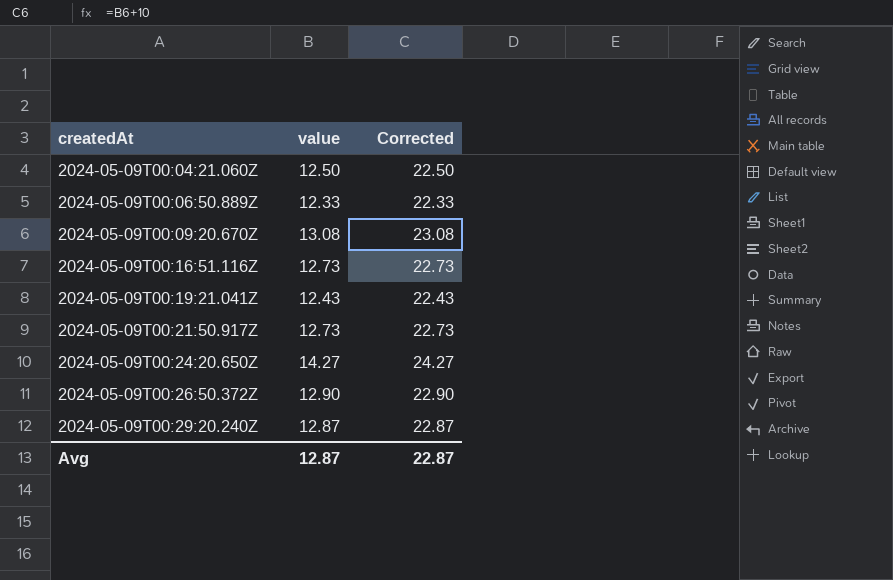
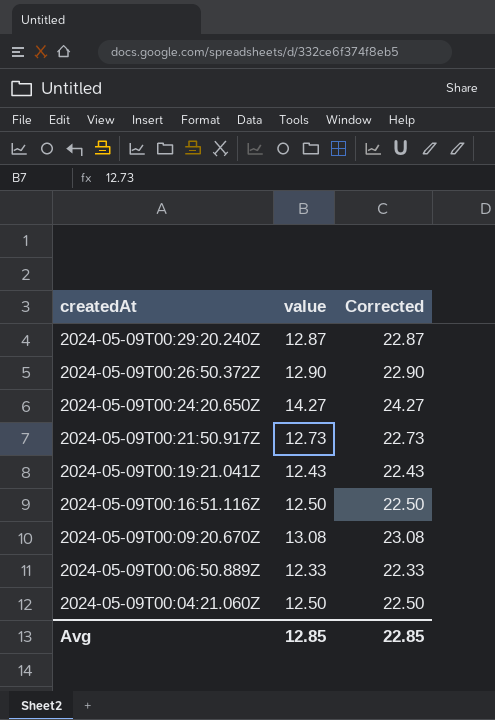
row order: createdAt ascending -> createdAt descending
2024-05-09T00:16:51.116Z | value: 12.73 -> 12.50
2024-05-09T00:16:51.116Z | Corrected: 22.73 -> 22.50
Avg | value: 12.87 -> 12.85
Avg | Corrected: 22.87 -> 22.85

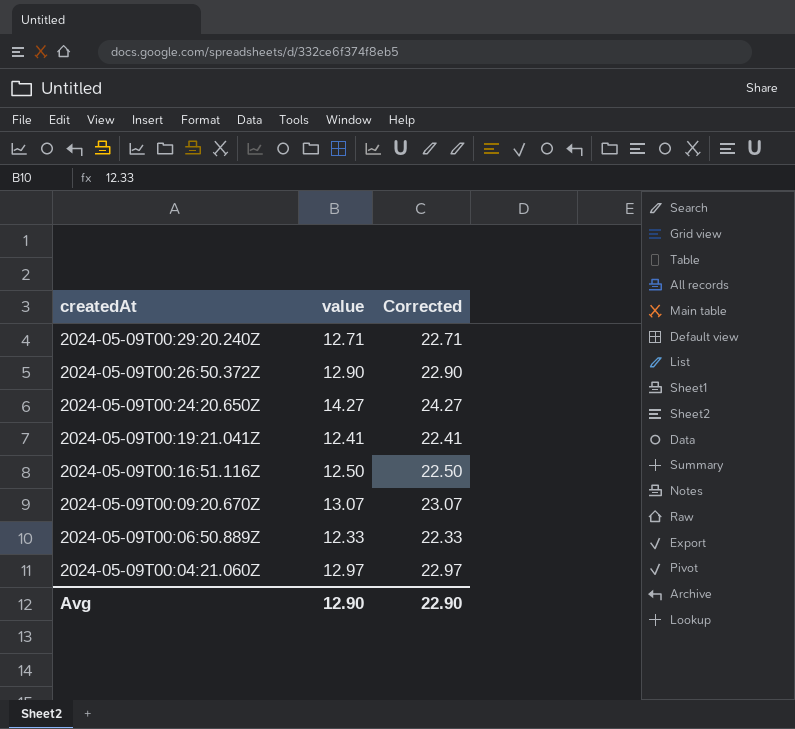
row 2024-05-09T00:21:50.917Z: 12.73 | 22.73 -> none
2024-05-09T00:29:20.240Z | value: 12.87 -> 12.71
2024-05-09T00:29:20.240Z | Corrected: 22.87 -> 22.71
2024-05-09T00:19:21.041Z | value: 12.43 -> 12.41
2024-05-09T00:19:21.041Z | Corrected: 22.43 -> 22.41
2024-05-09T00:09:20.670Z | value: 13.08 -> 13.07
2024-05-09T00:09:20.670Z | Corrected: 23.08 -> 23.07
2024-05-09T00:04:21.060Z | value: 12.50 -> 12.97
2024-05-09T00:04:21.060Z | Corrected: 22.50 -> 22.97
Avg | value: 12.85 -> 12.90
Avg | Corrected: 22.85 -> 22.90

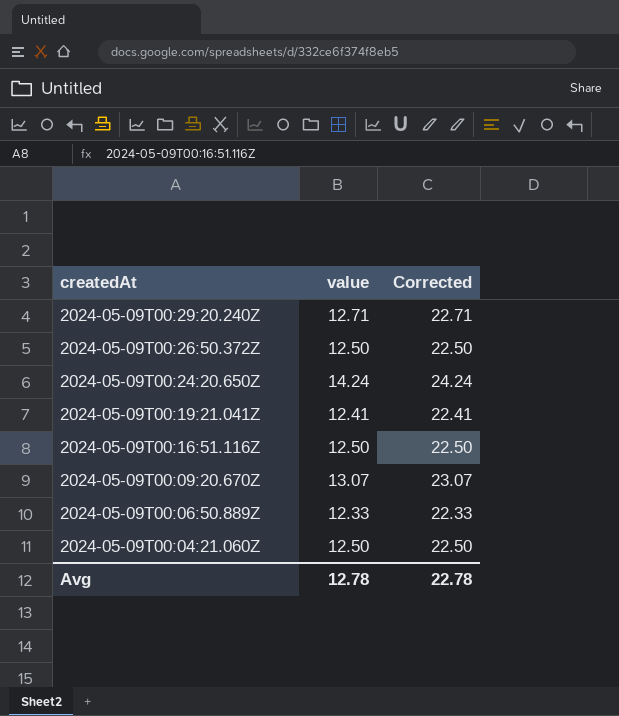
2024-05-09T00:26:50.372Z | value: 12.90 -> 12.50
2024-05-09T00:26:50.372Z | Corrected: 22.90 -> 22.50
2024-05-09T00:24:20.650Z | value: 14.27 -> 14.24
2024-05-09T00:24:20.650Z | Corrected: 24.27 -> 24.24
2024-05-09T00:04:21.060Z | value: 12.97 -> 12.50
2024-05-09T00:04:21.060Z | Corrected: 22.97 -> 22.50
Avg | value: 12.90 -> 12.78
Avg | Corrected: 22.90 -> 22.78

